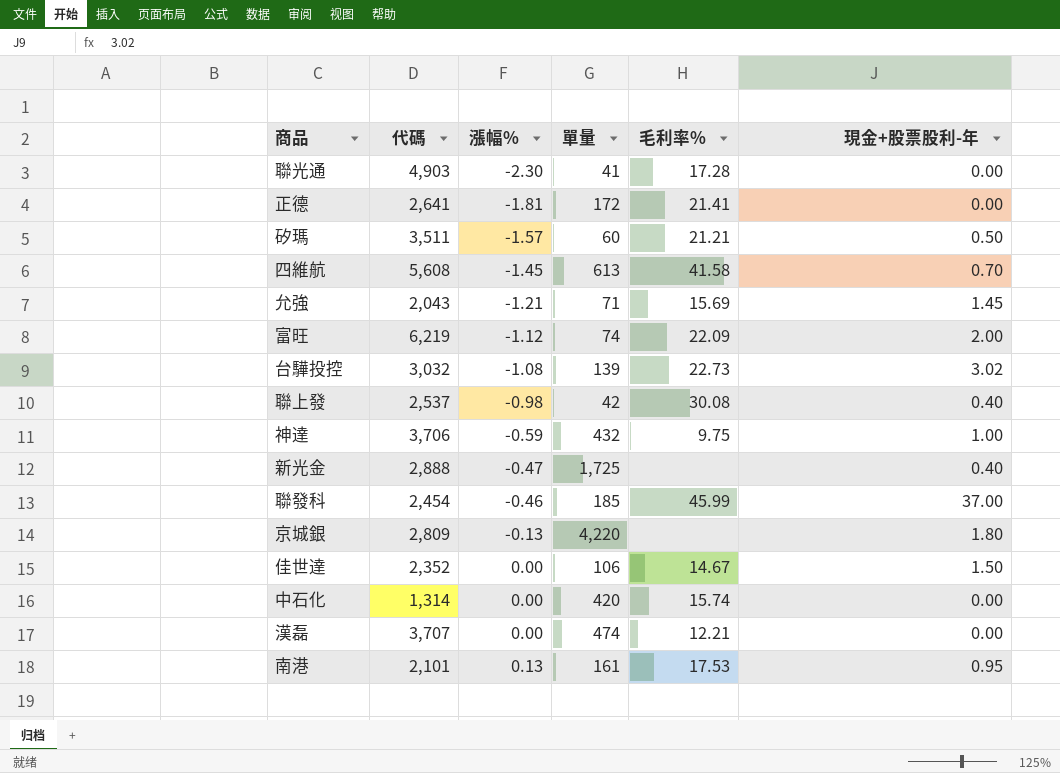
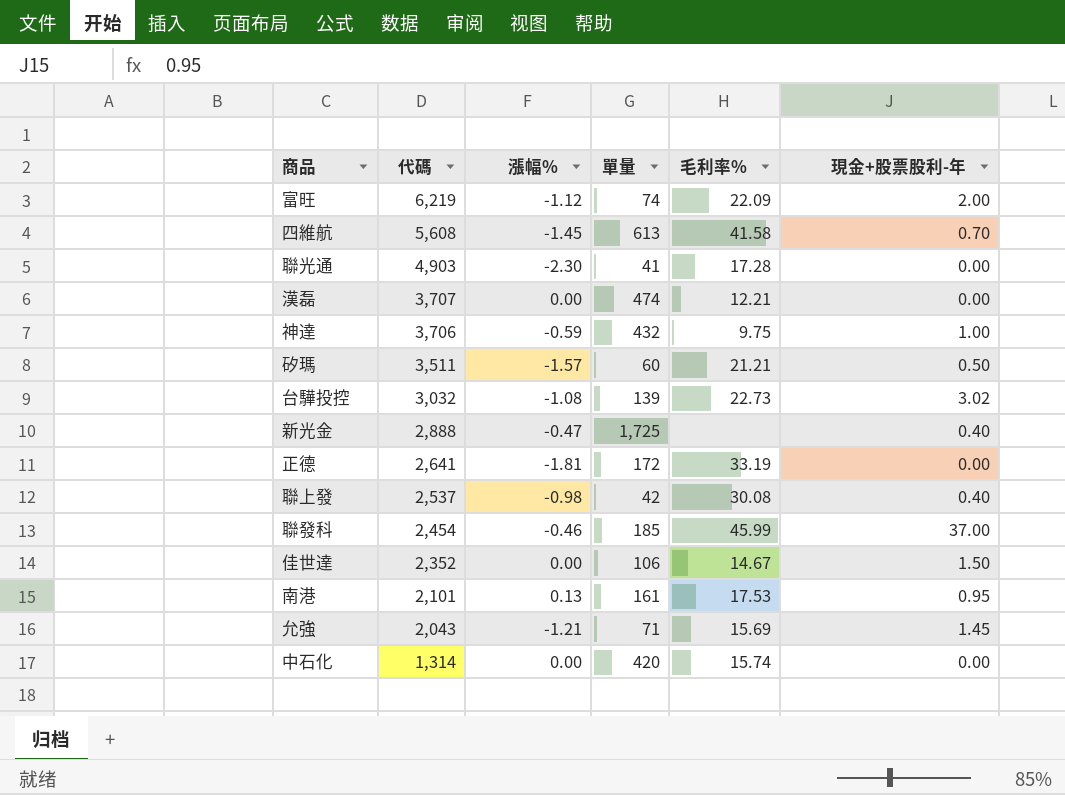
row order: 漲幅% ascending -> 代碼 descending
row 京城銀: 2,809 | -0.13 | 4,220 | none | 1.80 -> none
正德 | 毛利率%: 21.41 -> 33.19

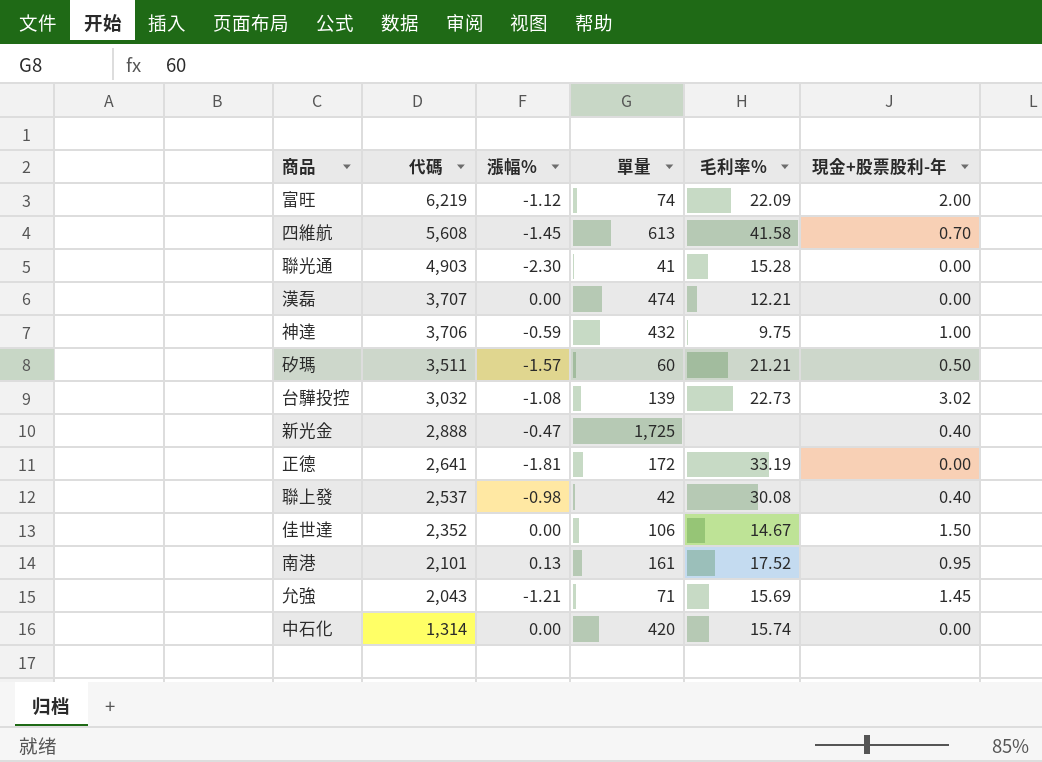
row 聯發科: 2,454 | -0.46 | 185 | 45.99 | 37.00 -> none
聯光通 | 毛利率%: 17.28 -> 15.28
南港 | 毛利率%: 17.53 -> 17.52

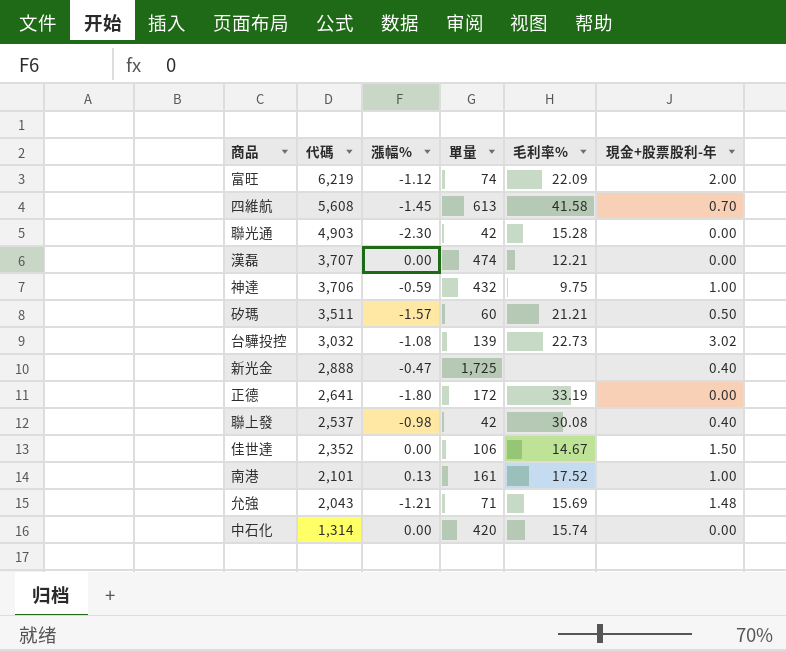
聯光通 | 單量: 41 -> 42
正德 | 漲幅%: -1.81 -> -1.80
南港 | 現金+股票股利-年: 0.95 -> 1.00
允強 | 現金+股票股利-年: 1.45 -> 1.48

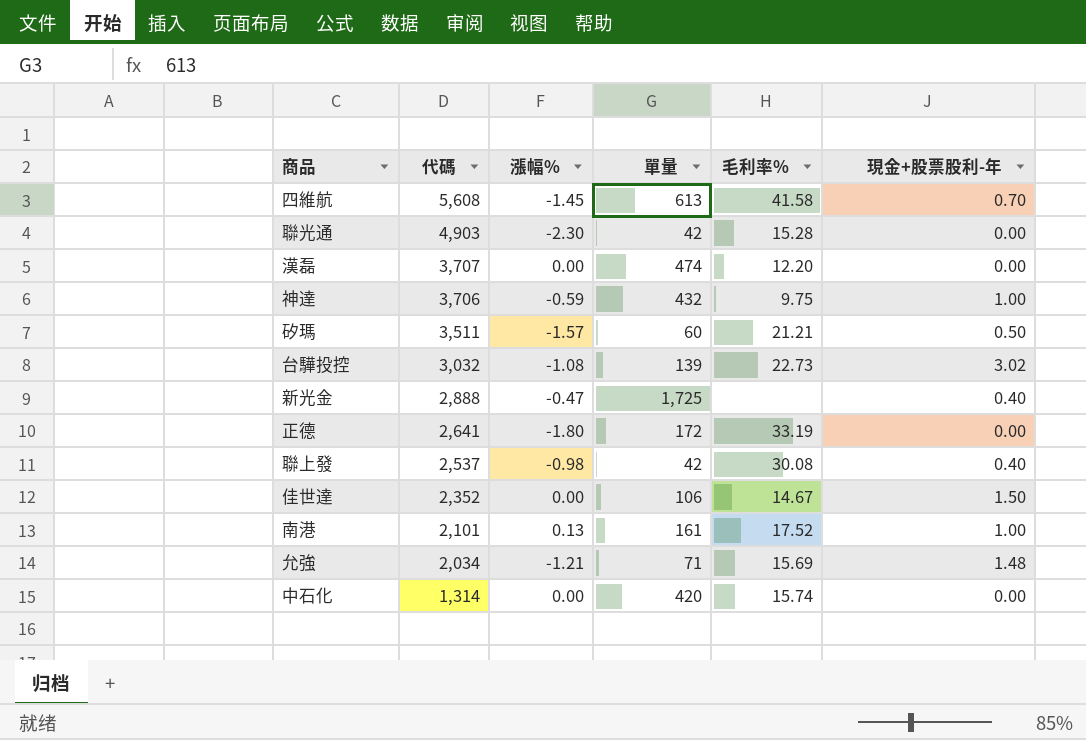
row 富旺: 6,219 | -1.12 | 74 | 22.09 | 2.00 -> none
漢磊 | 毛利率%: 12.21 -> 12.20
允強 | 代碼: 2,043 -> 2,034

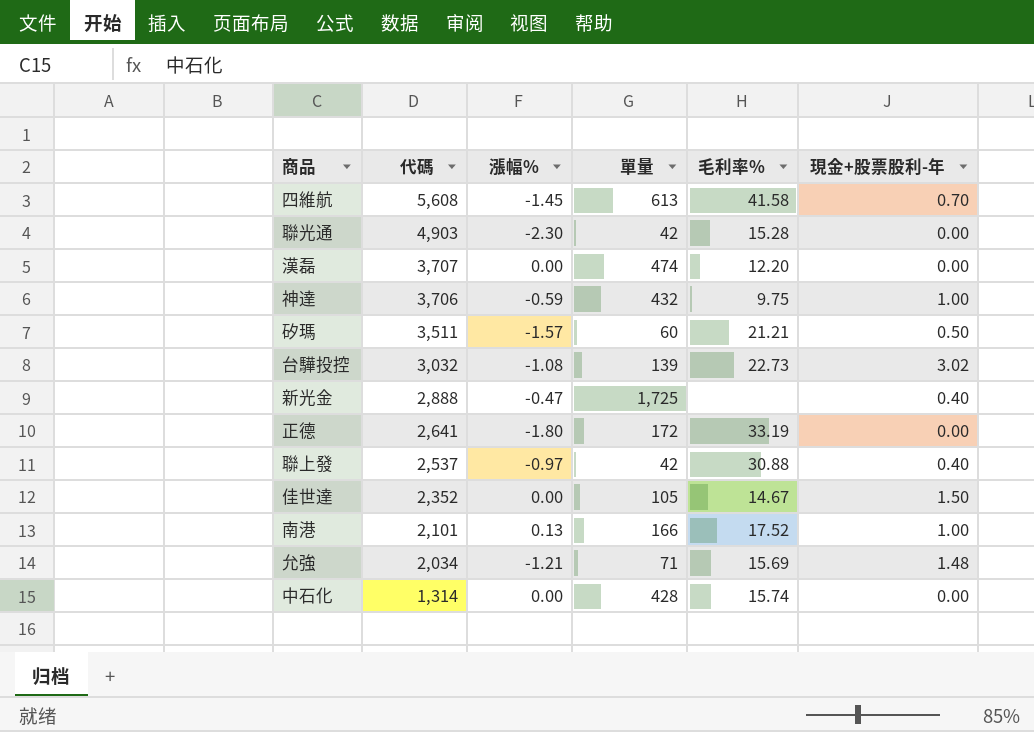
聯上發 | 漲幅%: -0.98 -> -0.97
聯上發 | 毛利率%: 30.08 -> 30.88
佳世達 | 單量: 106 -> 105
南港 | 單量: 161 -> 166
中石化 | 單量: 420 -> 428

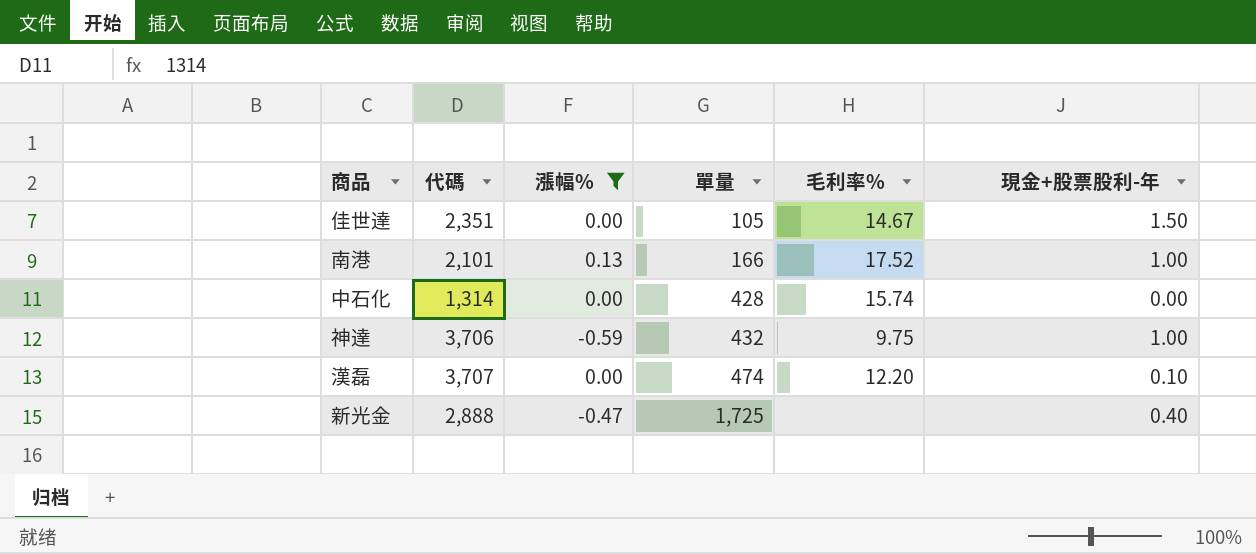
filter: none -> 漲幅% >= -0.59
row order: 代碼 descending -> 單量 ascending
佳世達 | 代碼: 2,352 -> 2,351
漢磊 | 現金+股票股利-年: 0.00 -> 0.10

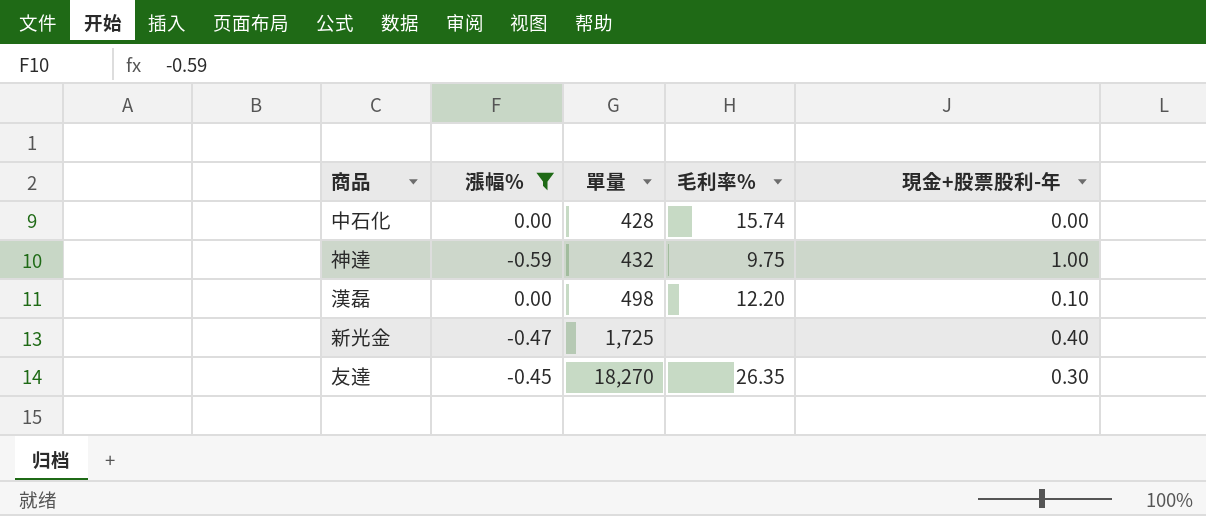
column 代碼 | position: 2 -> none
row 佳世達: 2,351 | 0.00 | 105 | 14.67 | 1.50 -> none
row 南港: 2,101 | 0.13 | 166 | 17.52 | 1.00 -> none
漢磊 | 單量: 474 -> 498
row 友達: none -> -0.45 | 18,270 | 26.35 | 0.30

